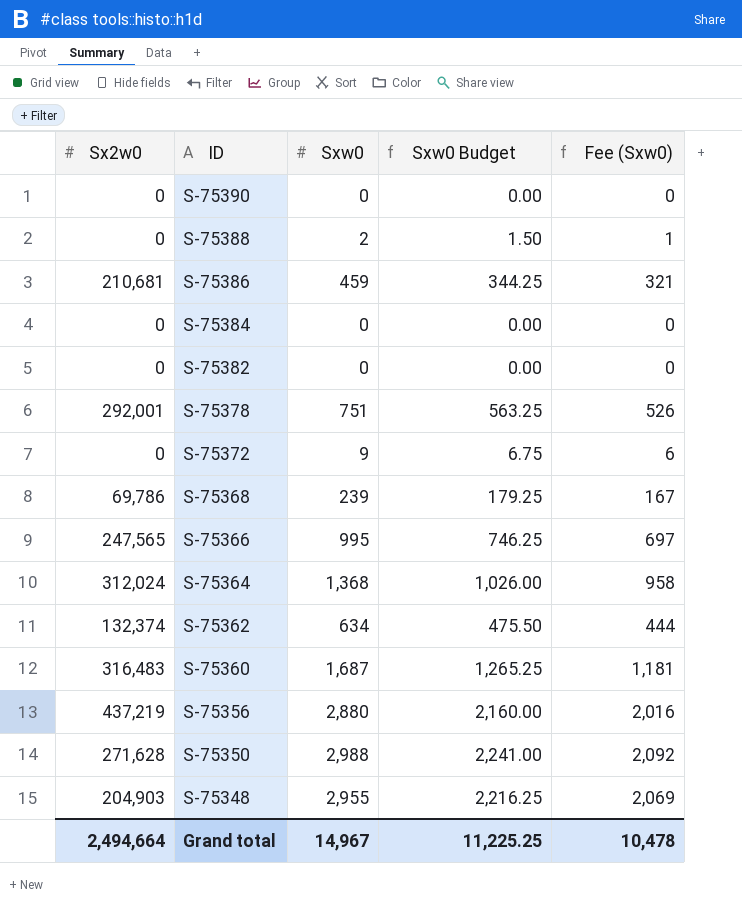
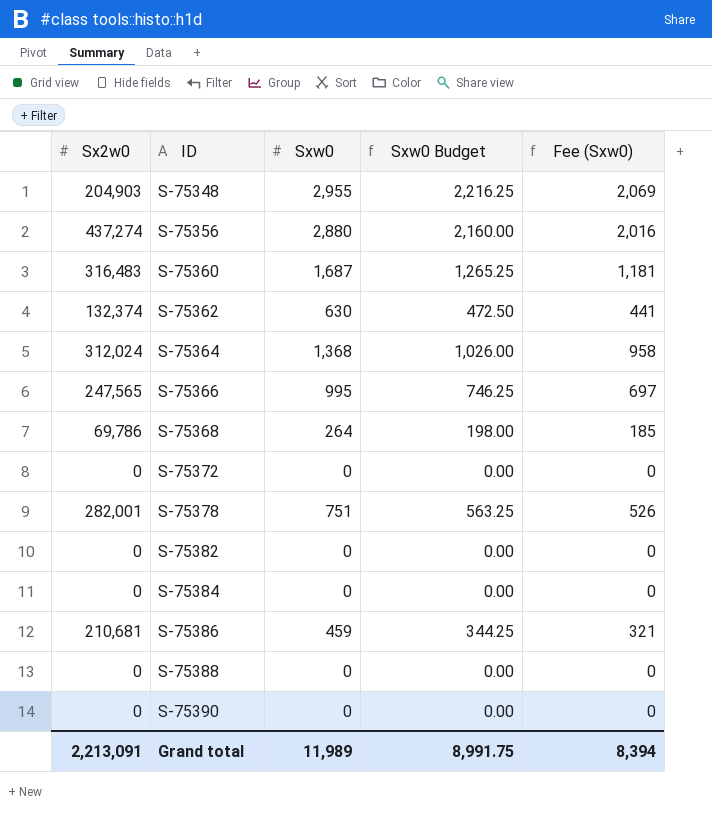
row order: ID descending -> ID ascending
row S-75350: 271,628 | 2,988 | 2,241.00 | 2,092 -> none
S-75356 | Sx2w0: 437,219 -> 437,274
S-75362 | Sxw0: 634 -> 630
S-75362 | Sxw0 Budget: 475.50 -> 472.50
S-75362 | Fee (Sxw0): 444 -> 441
S-75368 | Sxw0: 239 -> 264
S-75368 | Sxw0 Budget: 179.25 -> 198.00
S-75368 | Fee (Sxw0): 167 -> 185
S-75372 | Sxw0: 9 -> 0
S-75372 | Sxw0 Budget: 6.75 -> 0.00
S-75372 | Fee (Sxw0): 6 -> 0
S-75378 | Sx2w0: 292,001 -> 282,001
S-75388 | Sxw0: 2 -> 0
S-75388 | Sxw0 Budget: 1.50 -> 0.00
S-75388 | Fee (Sxw0): 1 -> 0
Grand total | Sx2w0: 2,494,664 -> 2,213,091
Grand total | Sxw0: 14,967 -> 11,989
Grand total | Sxw0 Budget: 11,225.25 -> 8,991.75
Grand total | Fee (Sxw0): 10,478 -> 8,394

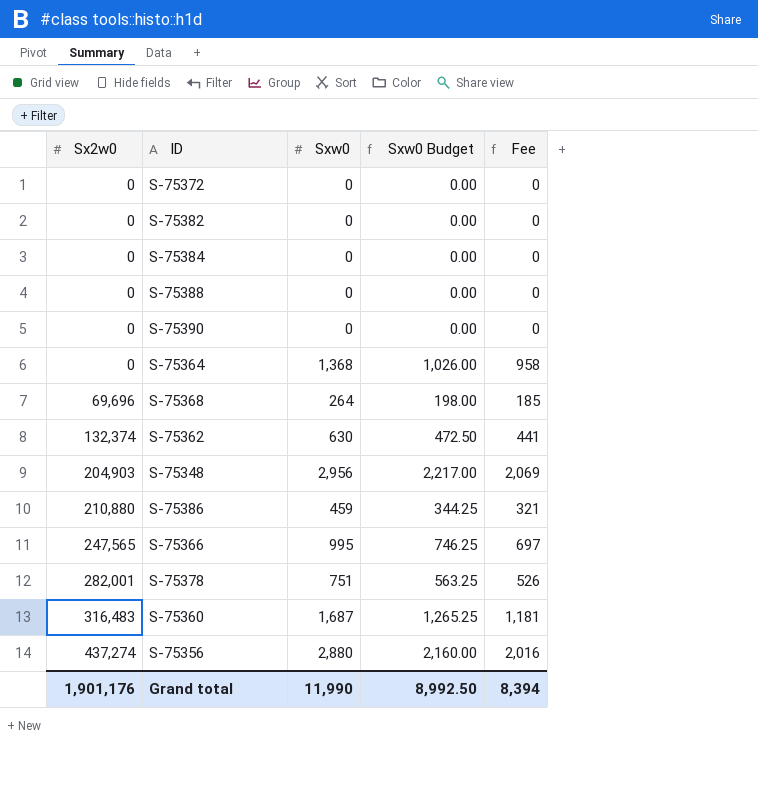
row order: ID ascending -> Sx2w0 ascending
column name: Fee (Sxw0) -> Fee
S-75364 | Sx2w0: 312,024 -> 0
S-75368 | Sx2w0: 69,786 -> 69,696
S-75348 | Sxw0: 2,955 -> 2,956
S-75348 | Sxw0 Budget: 2,216.25 -> 2,217.00
S-75386 | Sx2w0: 210,681 -> 210,880
Grand total | Sx2w0: 2,213,091 -> 1,901,176
Grand total | Sxw0: 11,989 -> 11,990
Grand total | Sxw0 Budget: 8,991.75 -> 8,992.50

